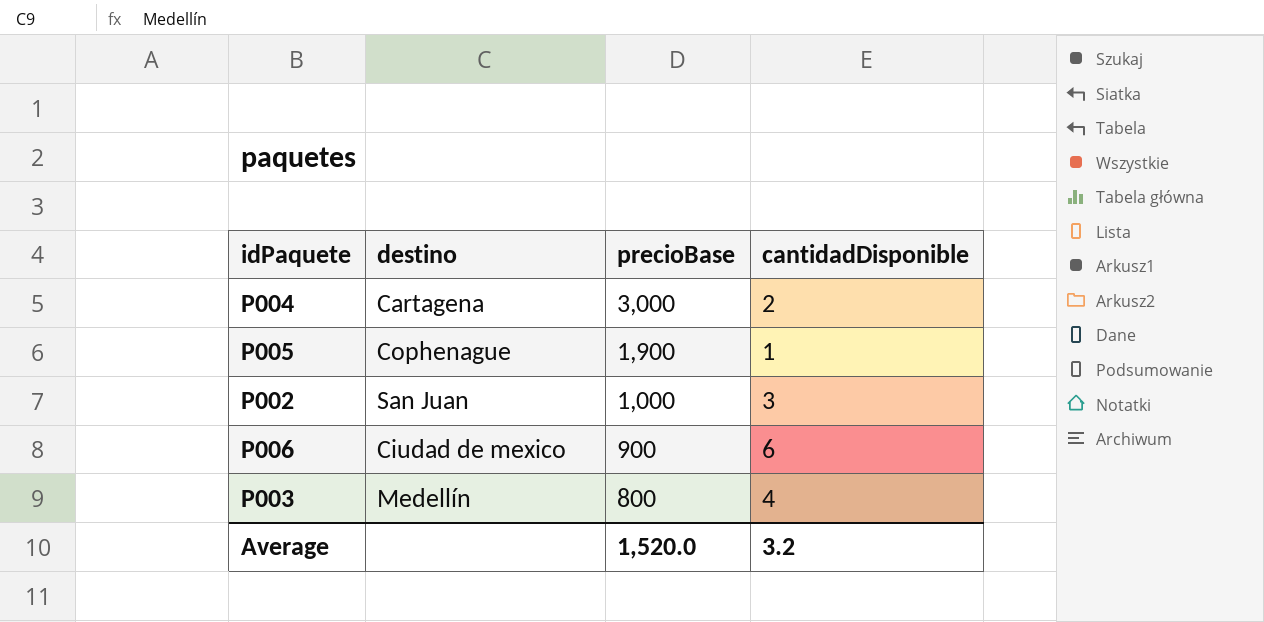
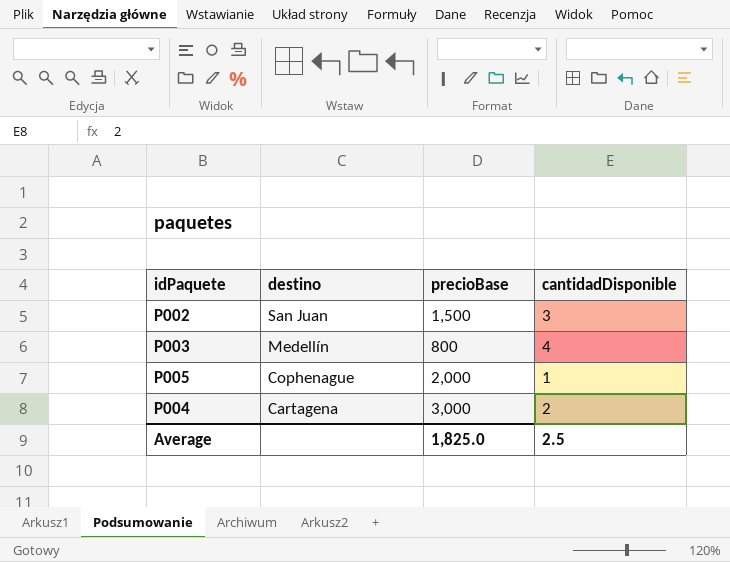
row order: precioBase descending -> destino descending
row P006: Ciudad de mexico | 900 | 6 -> none
P002 | precioBase: 1,000 -> 1,500
P005 | precioBase: 1,900 -> 2,000
Average | precioBase: 1,520.0 -> 1,825.0
Average | cantidadDisponible: 3.2 -> 2.5

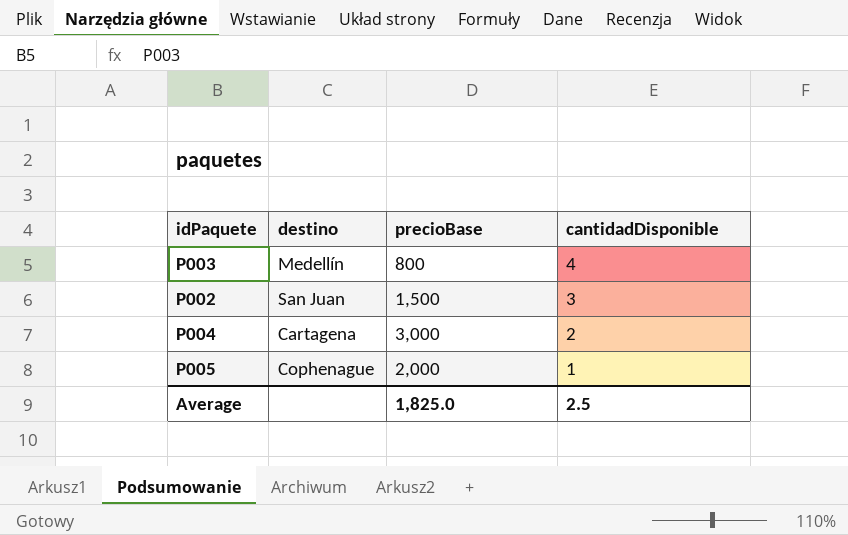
row order: destino descending -> cantidadDisponible descending

